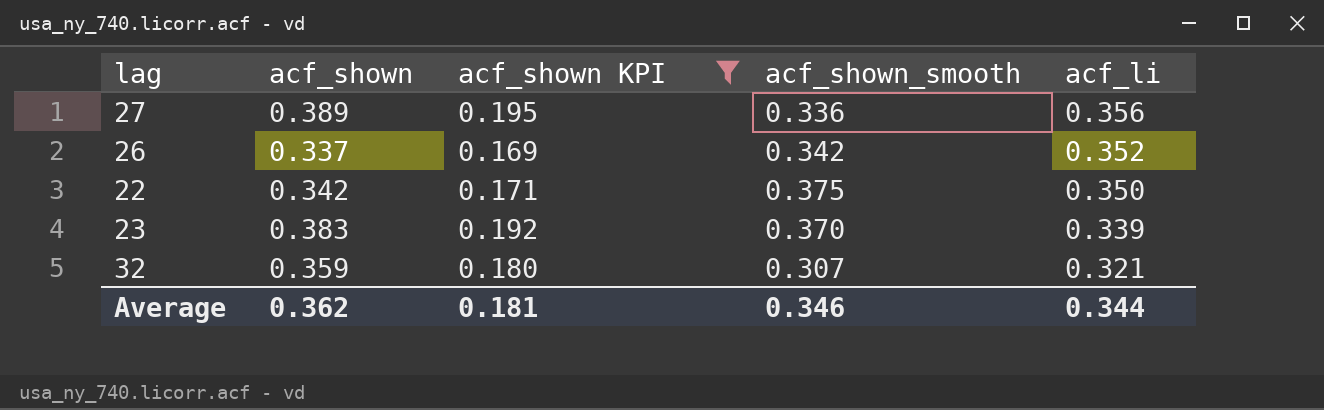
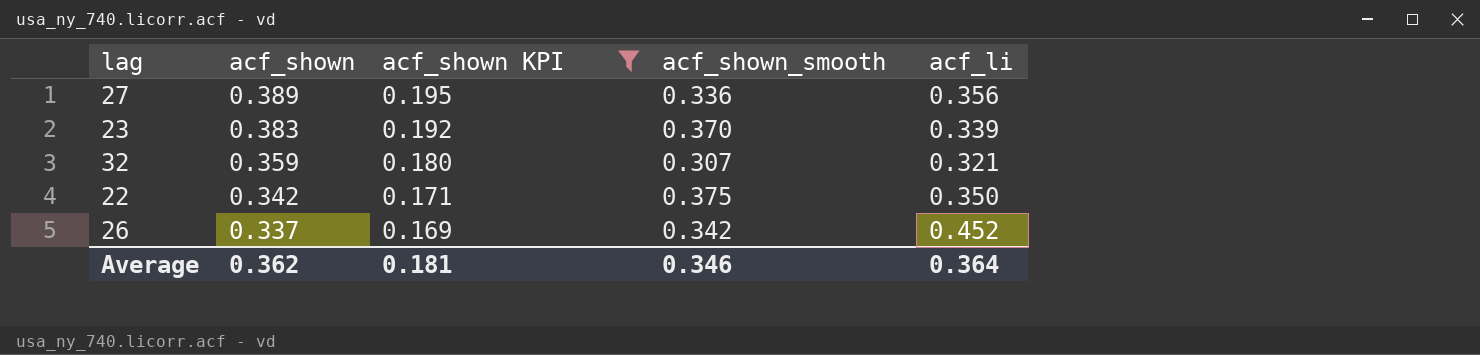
row order: acf_li descending -> acf_shown descending
26 | acf_li: 0.352 -> 0.452
Average | acf_li: 0.344 -> 0.364

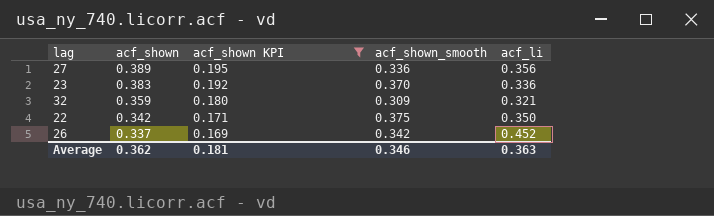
23 | acf_li: 0.339 -> 0.336
32 | acf_shown_smooth: 0.307 -> 0.309
Average | acf_li: 0.364 -> 0.363

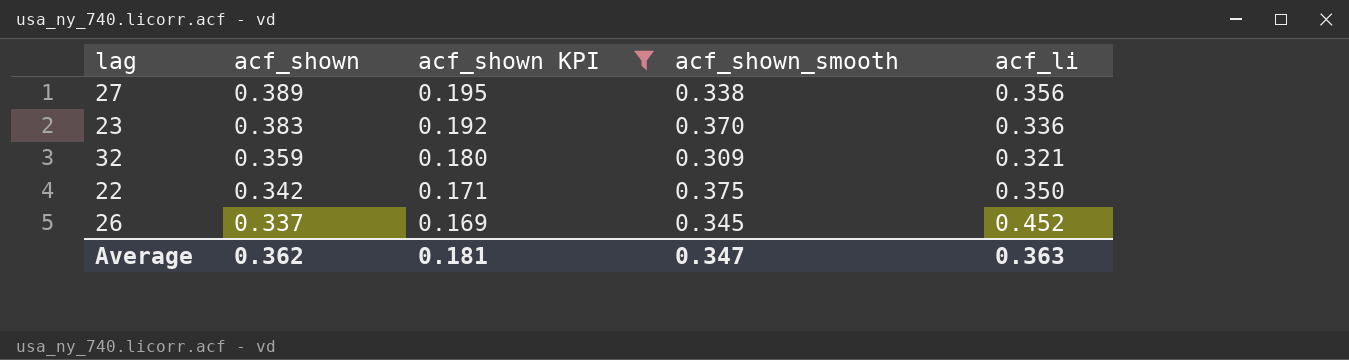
27 | acf_shown_smooth: 0.336 -> 0.338
26 | acf_shown_smooth: 0.342 -> 0.345
Average | acf_shown_smooth: 0.346 -> 0.347

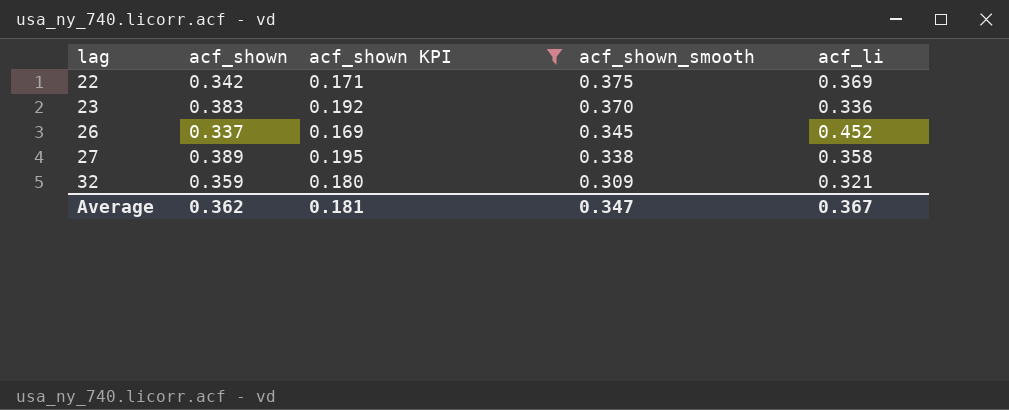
row order: acf_shown descending -> lag ascending
22 | acf_li: 0.350 -> 0.369
27 | acf_li: 0.356 -> 0.358
Average | acf_li: 0.363 -> 0.367

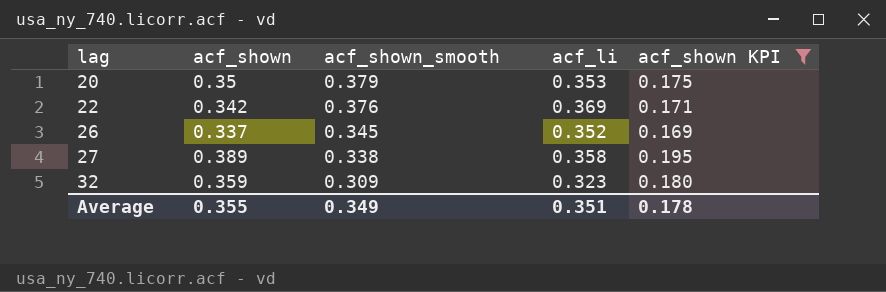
column acf_shown KPI | position: 3 -> 5
row 23: 0.383 | 0.192 | 0.370 | 0.336 -> none
row 20: none -> 0.35 | 0.379 | 0.353 | 0.175
22 | acf_shown_smooth: 0.375 -> 0.376
26 | acf_li: 0.452 -> 0.352
32 | acf_li: 0.321 -> 0.323
Average | acf_shown: 0.362 -> 0.355
Average | acf_shown_smooth: 0.347 -> 0.349
Average | acf_li: 0.367 -> 0.351
Average | acf_shown KPI: 0.181 -> 0.178

